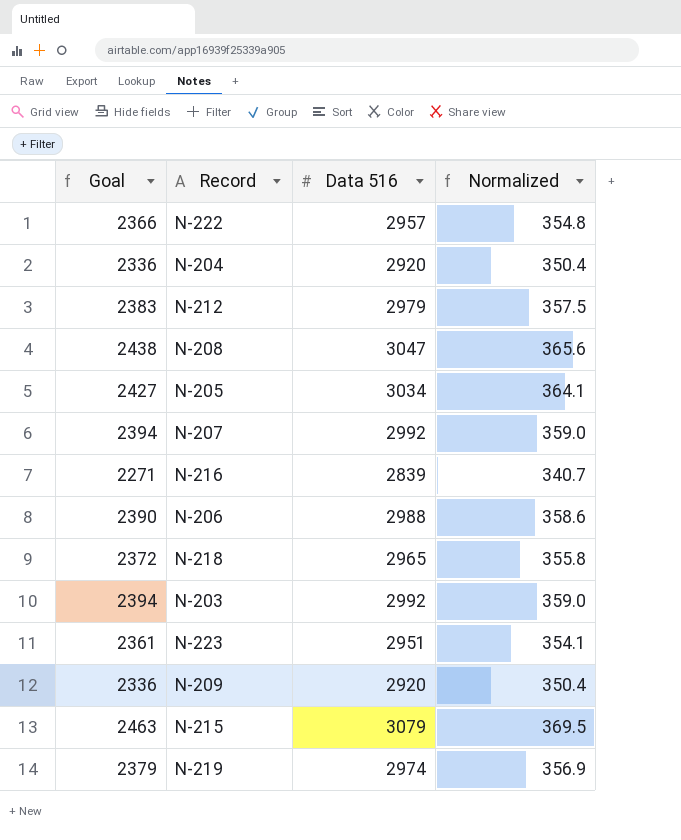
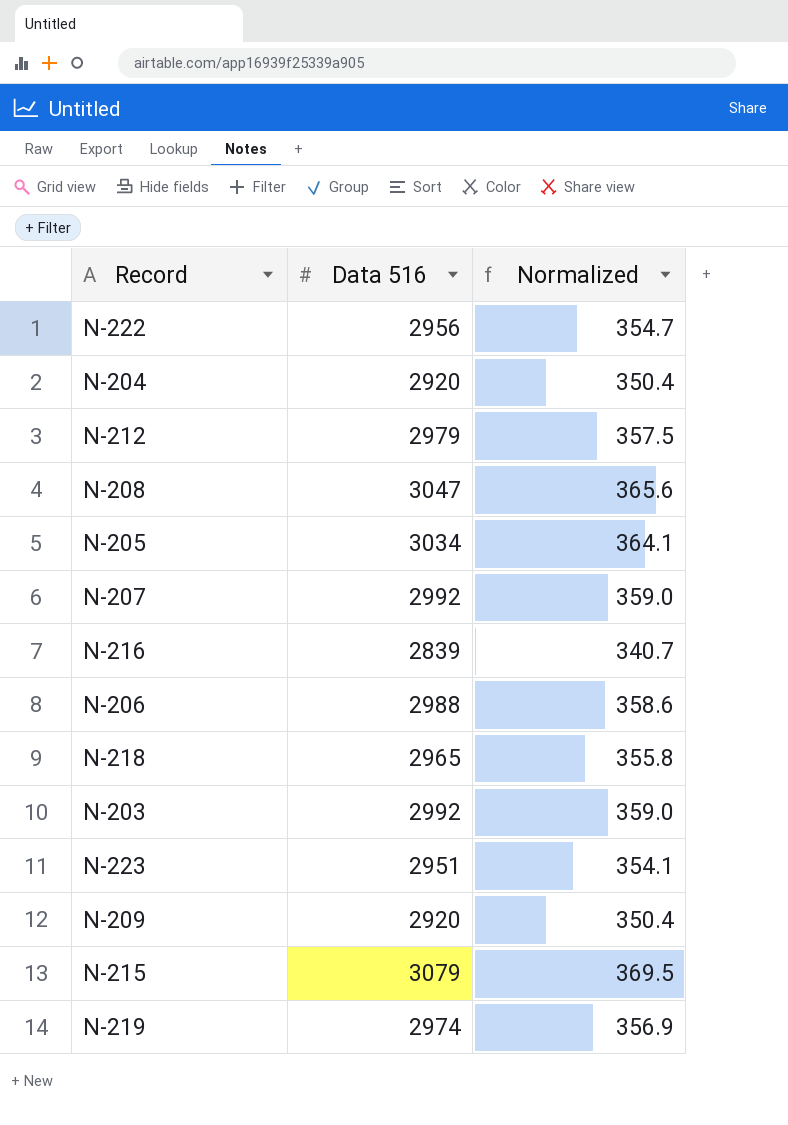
column Goal | formula: [Data 516] * 0.8 -> none
N-222 | Data 516: 2957 -> 2956
N-222 | Normalized: 354.8 -> 354.7

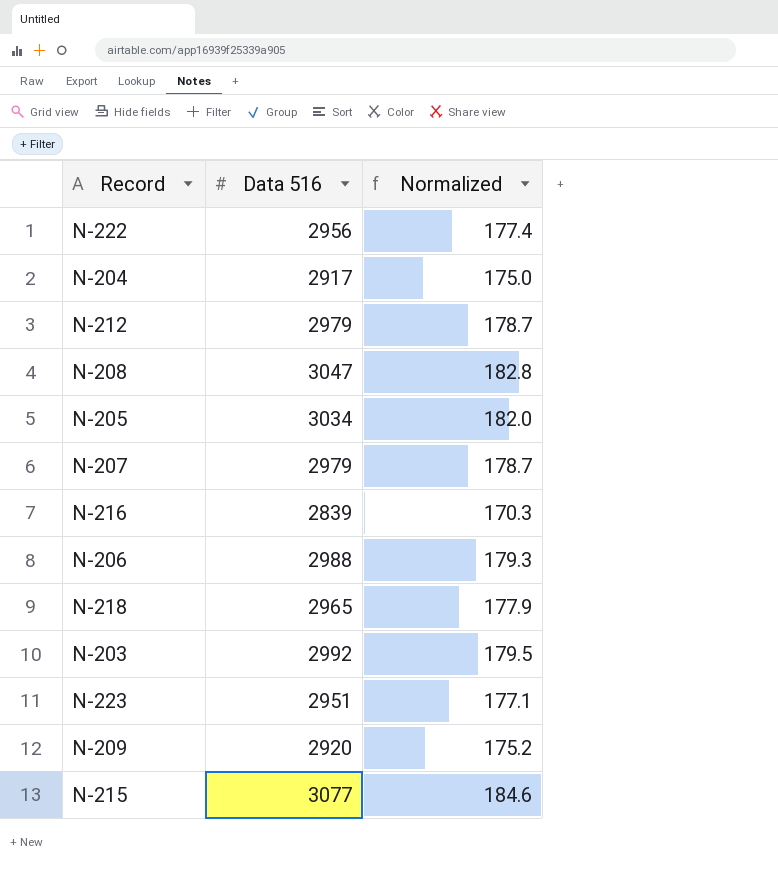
column Normalized | formula: [Data 516] * 0.12 -> [Data 516] * 0.06
row N-219: 2974 | 356.9 -> none
N-204 | Data 516: 2920 -> 2917
N-207 | Data 516: 2992 -> 2979
N-215 | Data 516: 3079 -> 3077

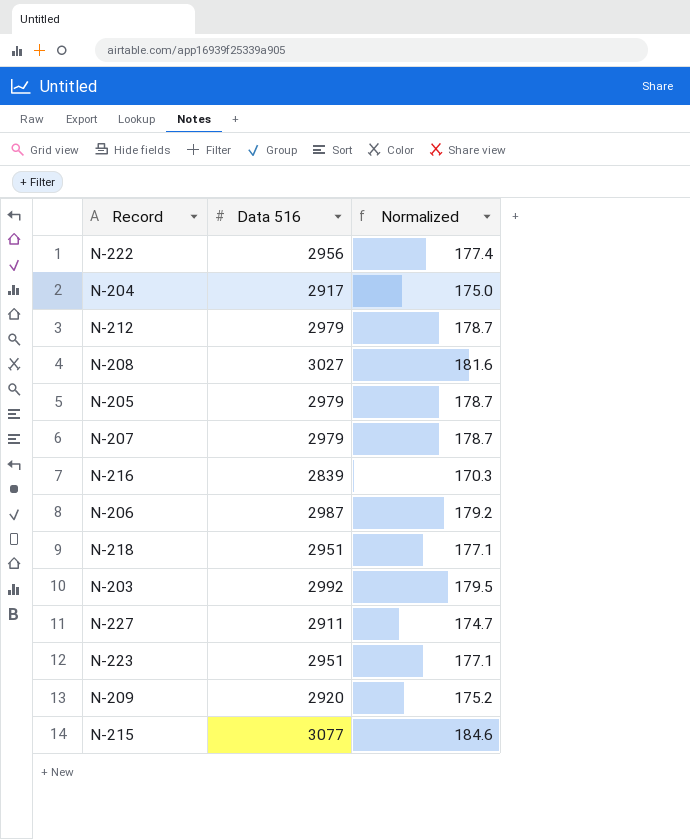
N-208 | Data 516: 3047 -> 3027
N-208 | Normalized: 182.8 -> 181.6
N-205 | Data 516: 3034 -> 2979
N-205 | Normalized: 182.0 -> 178.7
N-206 | Data 516: 2988 -> 2987
N-206 | Normalized: 179.3 -> 179.2
N-218 | Data 516: 2965 -> 2951
N-218 | Normalized: 177.9 -> 177.1
row N-227: none -> 2911 | 174.7

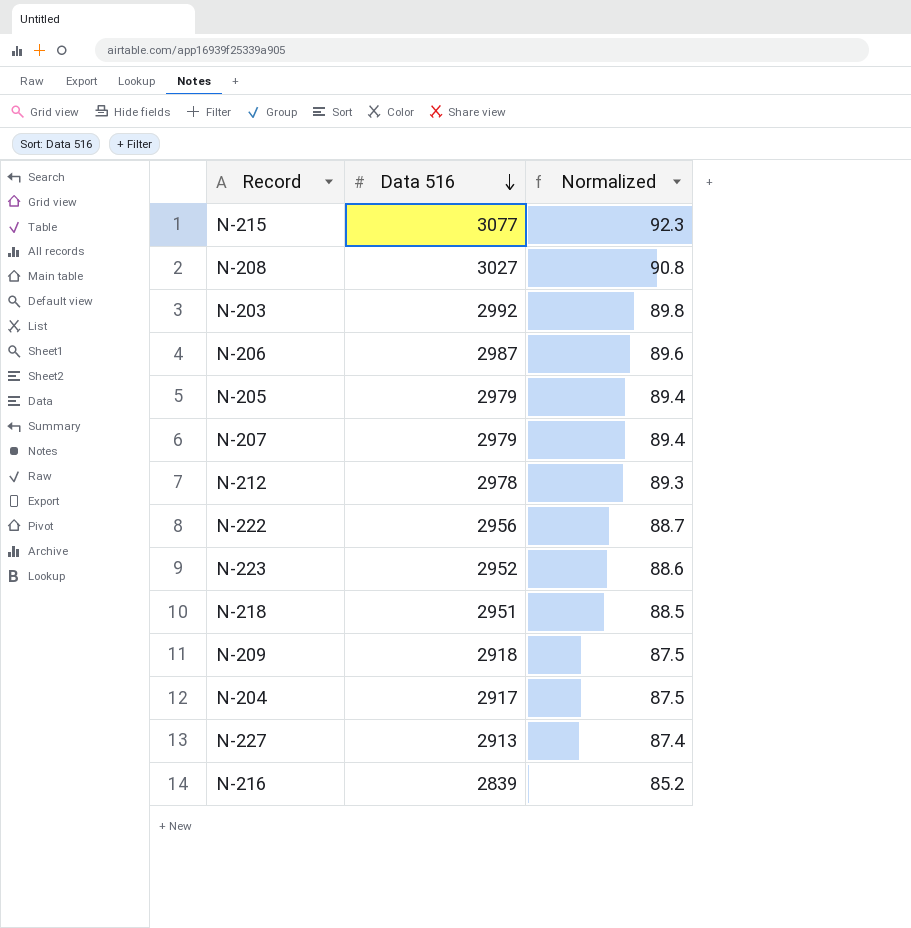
row order: none -> Data 516 descending
column Normalized | formula: [Data 516] * 0.06 -> [Data 516] * 0.03
N-212 | Data 516: 2979 -> 2978
N-223 | Data 516: 2951 -> 2952
N-209 | Data 516: 2920 -> 2918
N-227 | Data 516: 2911 -> 2913

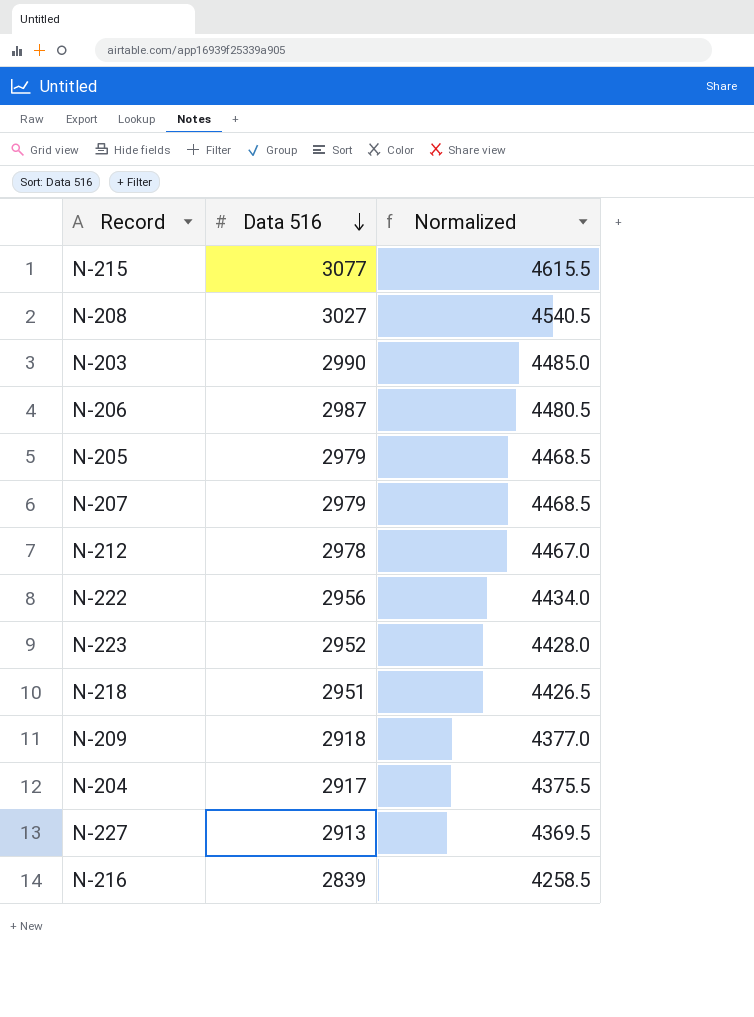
column Normalized | formula: [Data 516] * 0.03 -> [Data 516] * 1.5
N-203 | Data 516: 2992 -> 2990

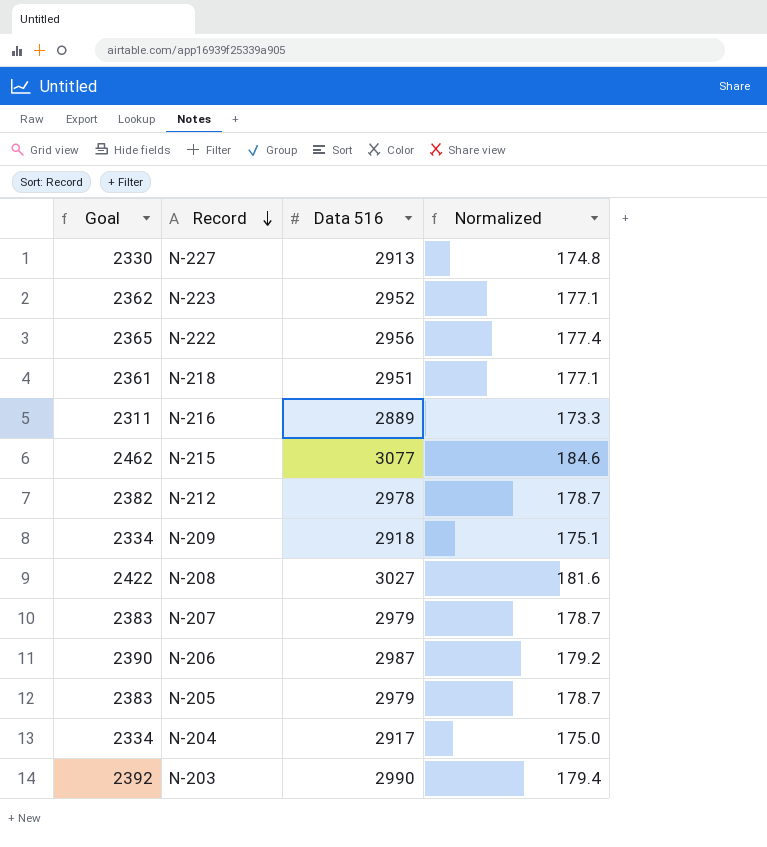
row order: Data 516 descending -> Record descending
column Goal | formula: none -> [Data 516] * 0.8
column Normalized | formula: [Data 516] * 1.5 -> [Data 516] * 0.06
N-216 | Data 516: 2839 -> 2889

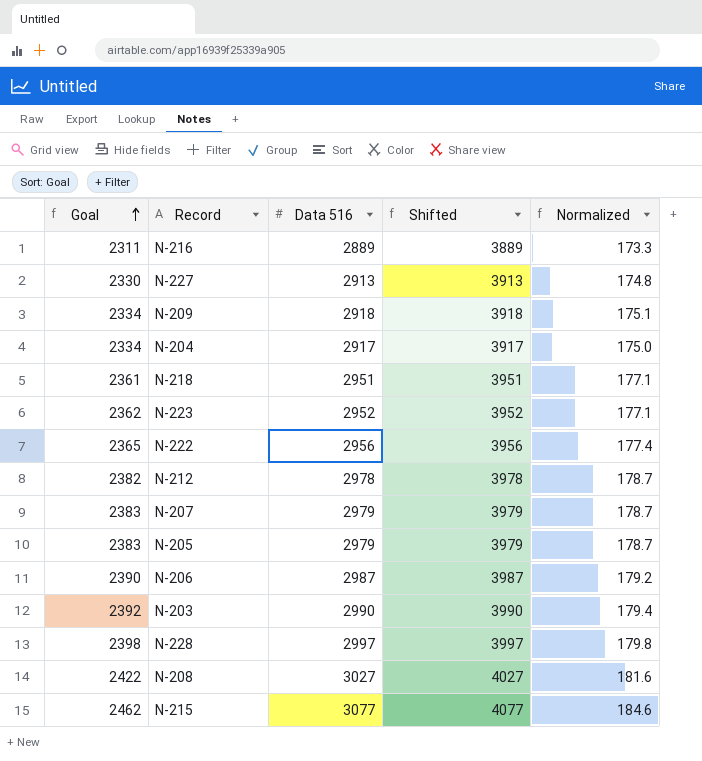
row order: Record descending -> Goal ascending
column Shifted | formula: none -> [Data 516] + 1000
row N-228: none -> 2398 | 2997 | 3997 | 179.8

